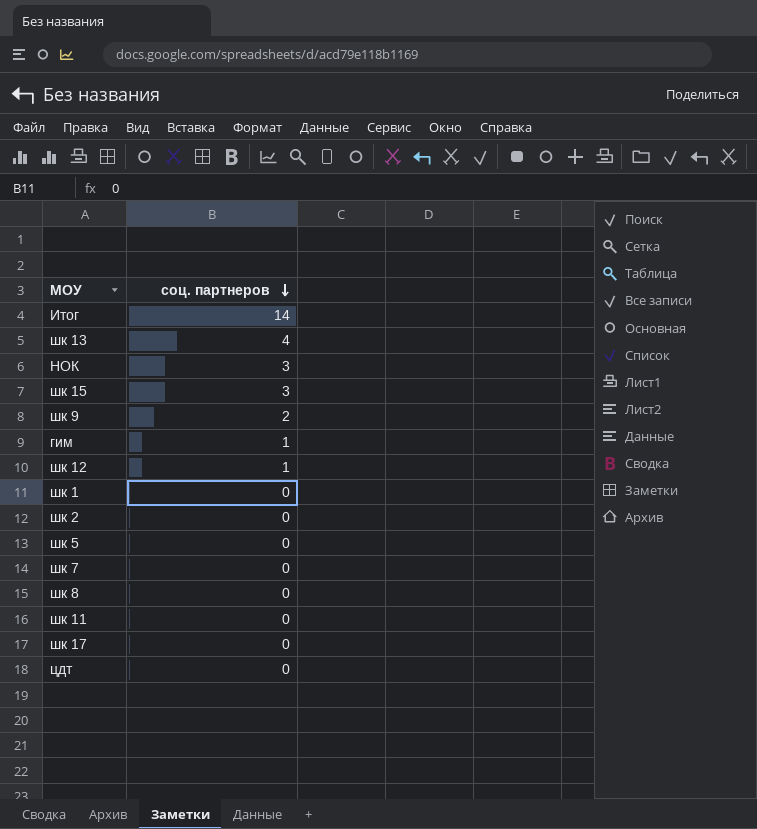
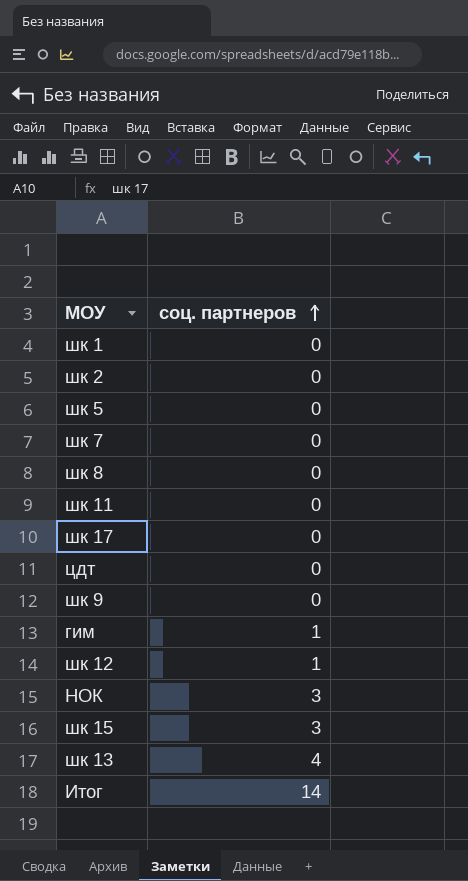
row order: соц. партнеров descending -> соц. партнеров ascending
шк 9 | соц. партнеров: 2 -> 0

